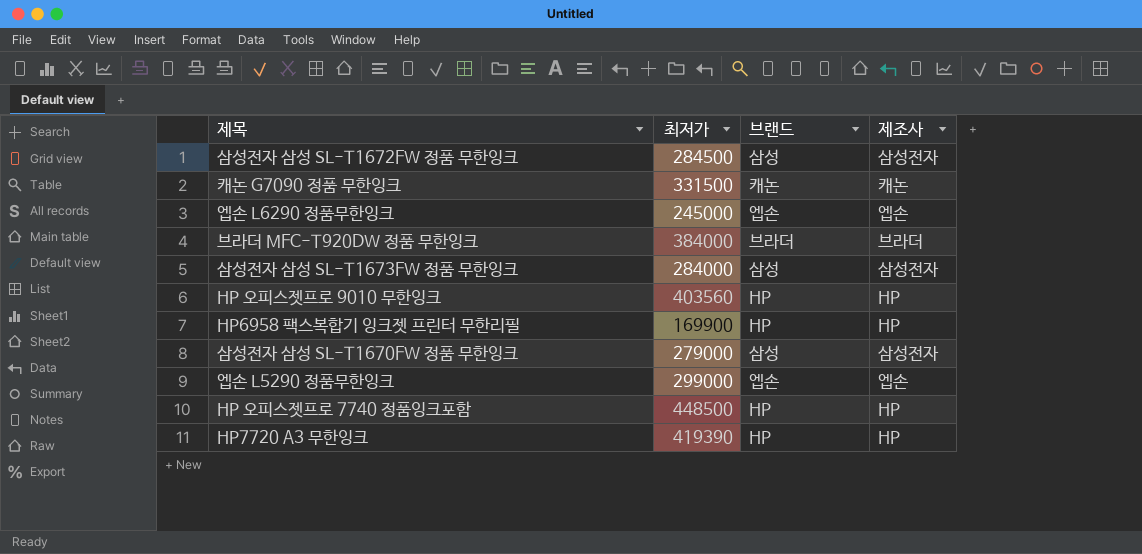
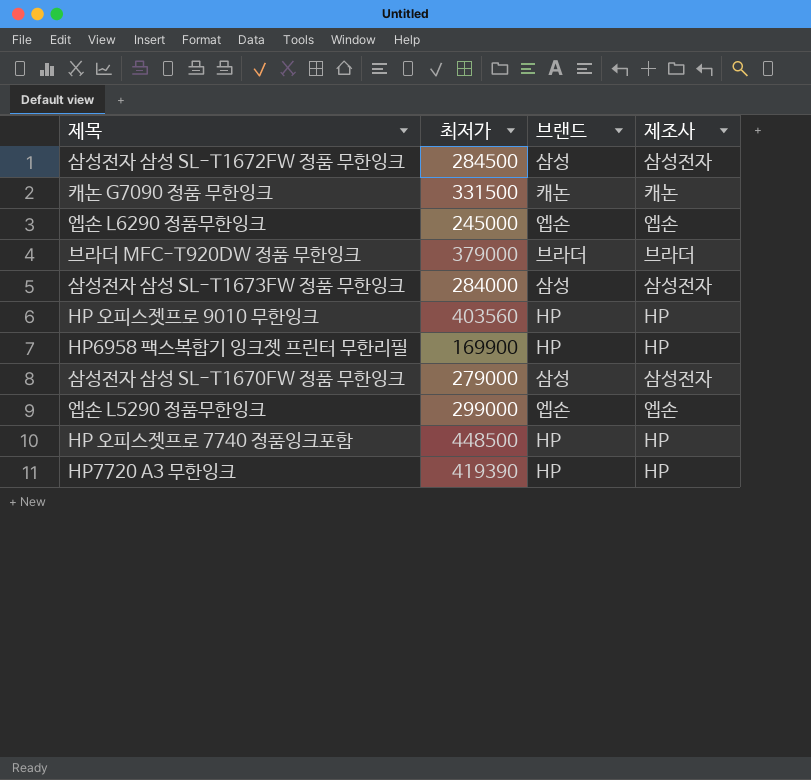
브라더 MFC-T920DW 정품 무한잉크 | 최저가: 384000 -> 379000

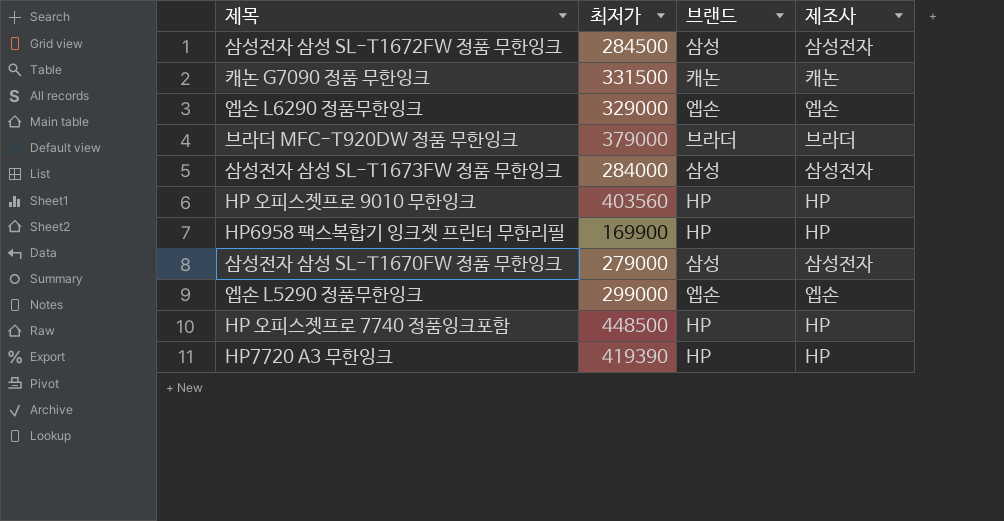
엡손 L6290 정품무한잉크 | 최저가: 245000 -> 329000

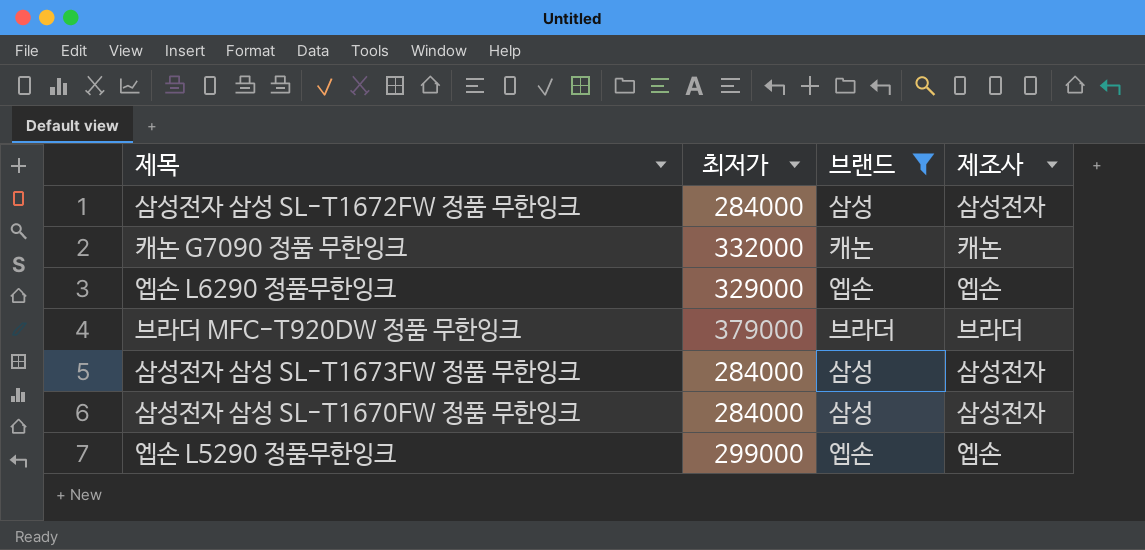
filter: none -> 브랜드 != HP
삼성전자 삼성 SL-T1672FW 정품 무한잉크 | 최저가: 284500 -> 284000
캐논 G7090 정품 무한잉크 | 최저가: 331500 -> 332000
삼성전자 삼성 SL-T1670FW 정품 무한잉크 | 최저가: 279000 -> 284000

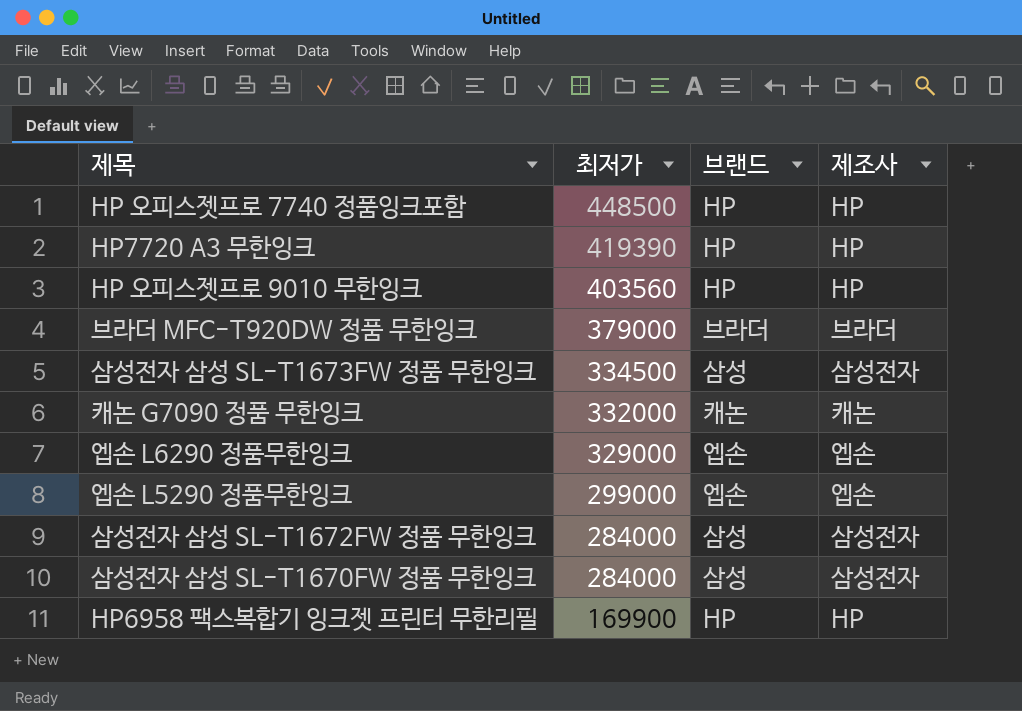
filter: 브랜드 != HP -> none
row order: none -> 최저가 descending
삼성전자 삼성 SL-T1673FW 정품 무한잉크 | 최저가: 284000 -> 334500

